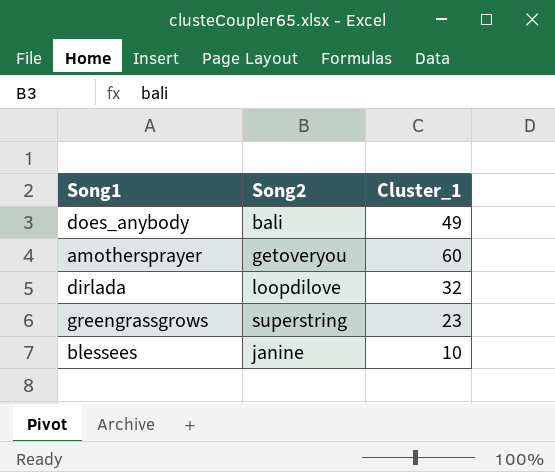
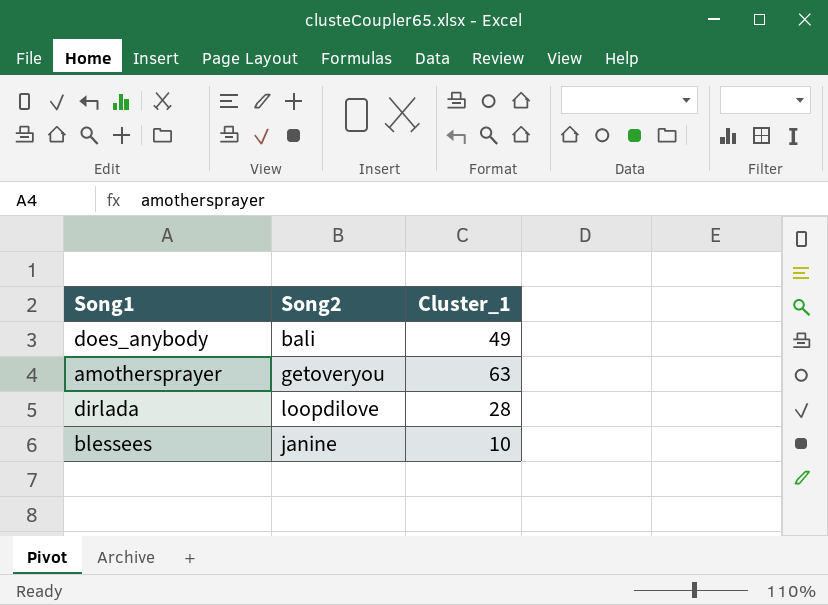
row greengrassgrows: superstring | 23 -> none
amothersprayer | Cluster_1: 60 -> 63
dirlada | Cluster_1: 32 -> 28

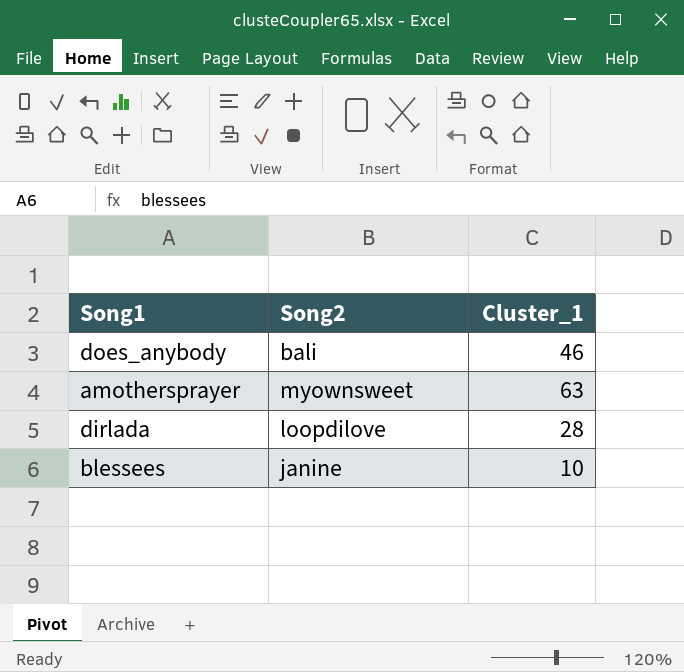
does_anybody | Cluster_1: 49 -> 46
amothersprayer | Song2: getoveryou -> myownsweet

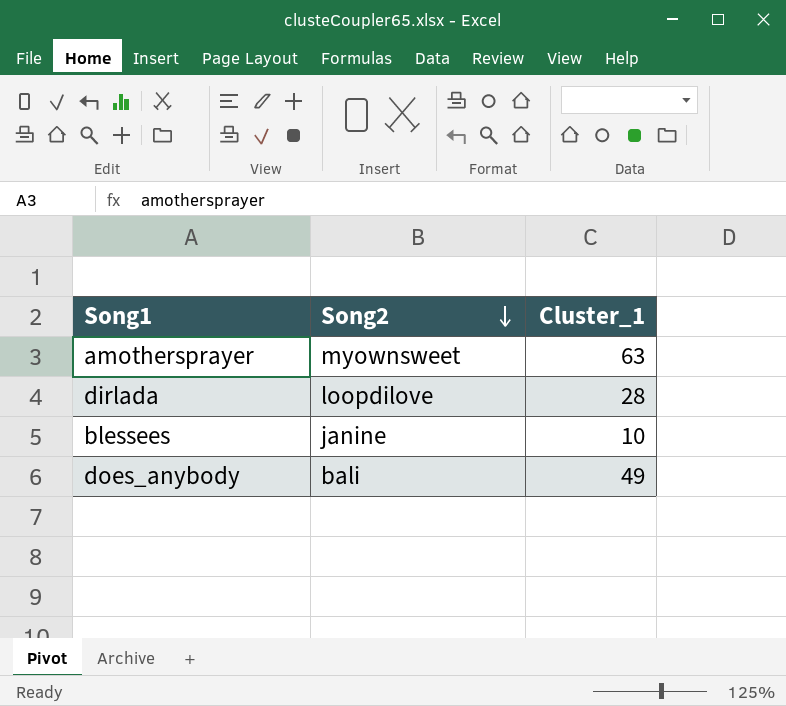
row order: none -> Song2 descending
does_anybody | Cluster_1: 46 -> 49

